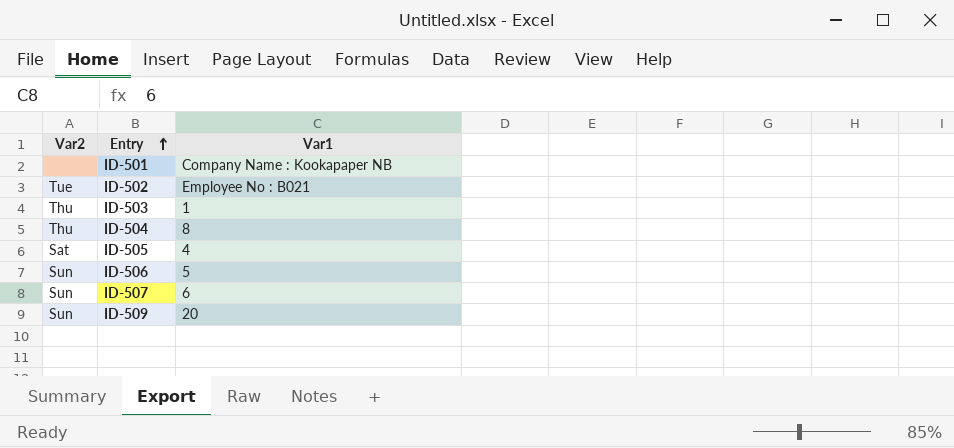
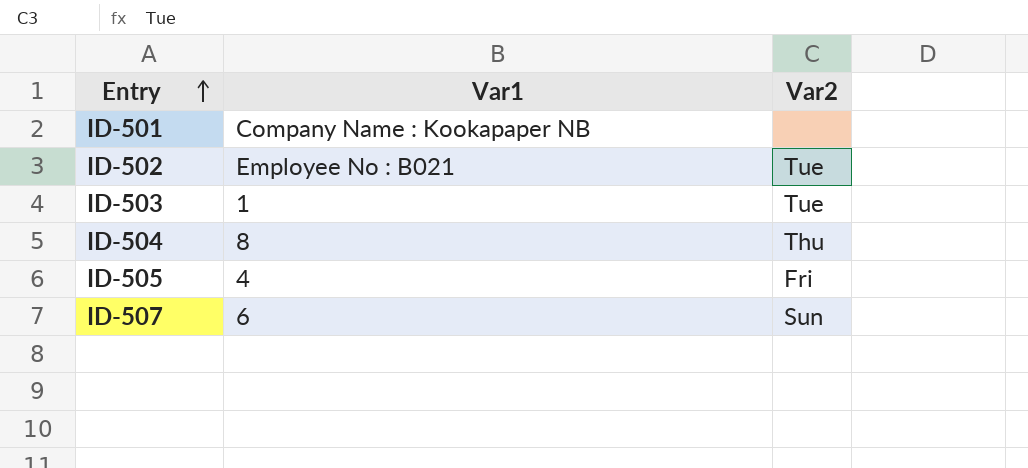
column Var2 | position: 1 -> 3
row ID-506: Sun | 5 -> none
row ID-509: Sun | 20 -> none
ID-503 | Var2: Thu -> Tue
ID-505 | Var2: Sat -> Fri

